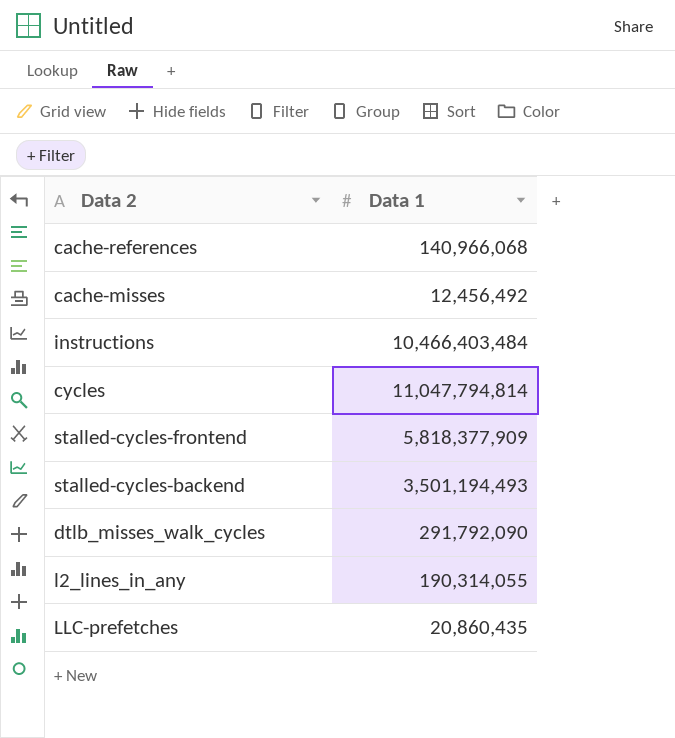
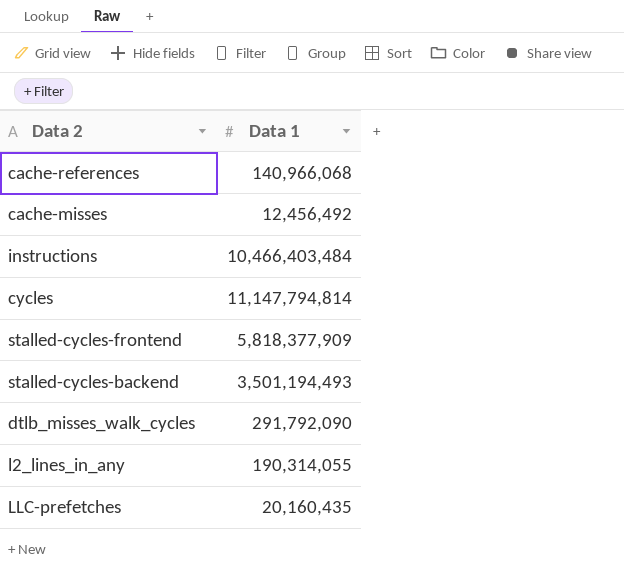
cycles | Data 1: 11,047,794,814 -> 11,147,794,814
LLC-prefetches | Data 1: 20,860,435 -> 20,160,435

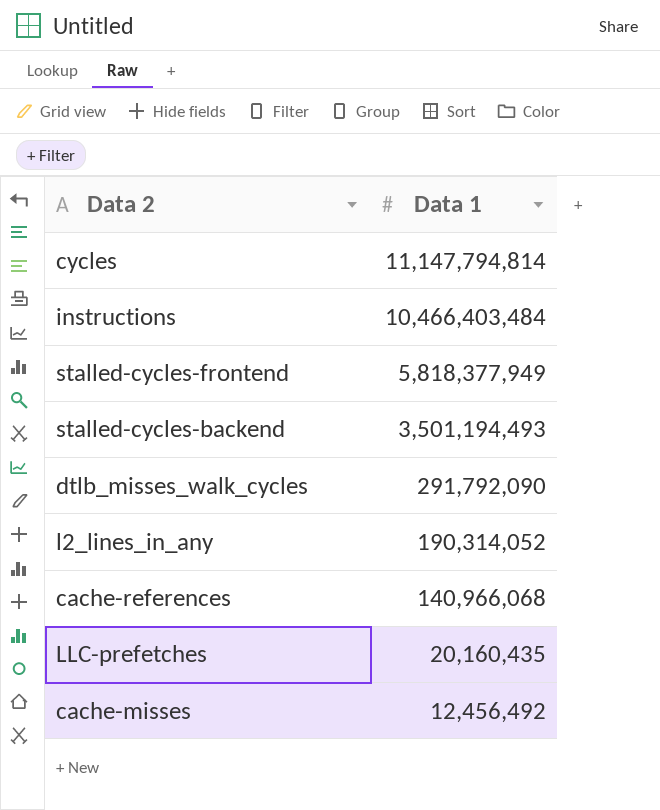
row order: none -> Data 1 descending
stalled-cycles-frontend | Data 1: 5,818,377,909 -> 5,818,377,949
l2_lines_in_any | Data 1: 190,314,055 -> 190,314,052

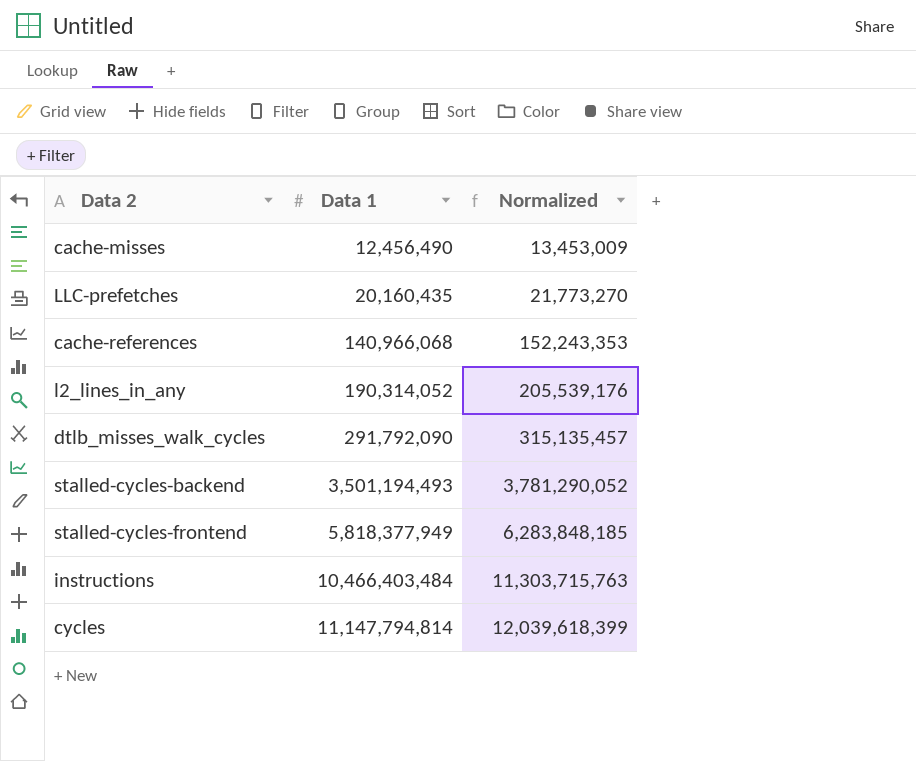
row order: Data 1 descending -> Data 1 ascending
column Normalized | formula: none -> [Data 1] * 1.08
cache-misses | Data 1: 12,456,492 -> 12,456,490

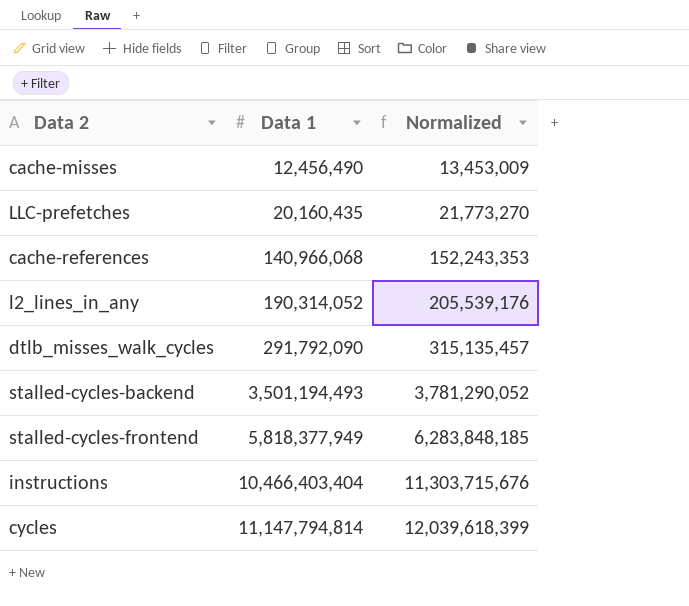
instructions | Data 1: 10,466,403,484 -> 10,466,403,404
instructions | Normalized: 11,303,715,763 -> 11,303,715,676

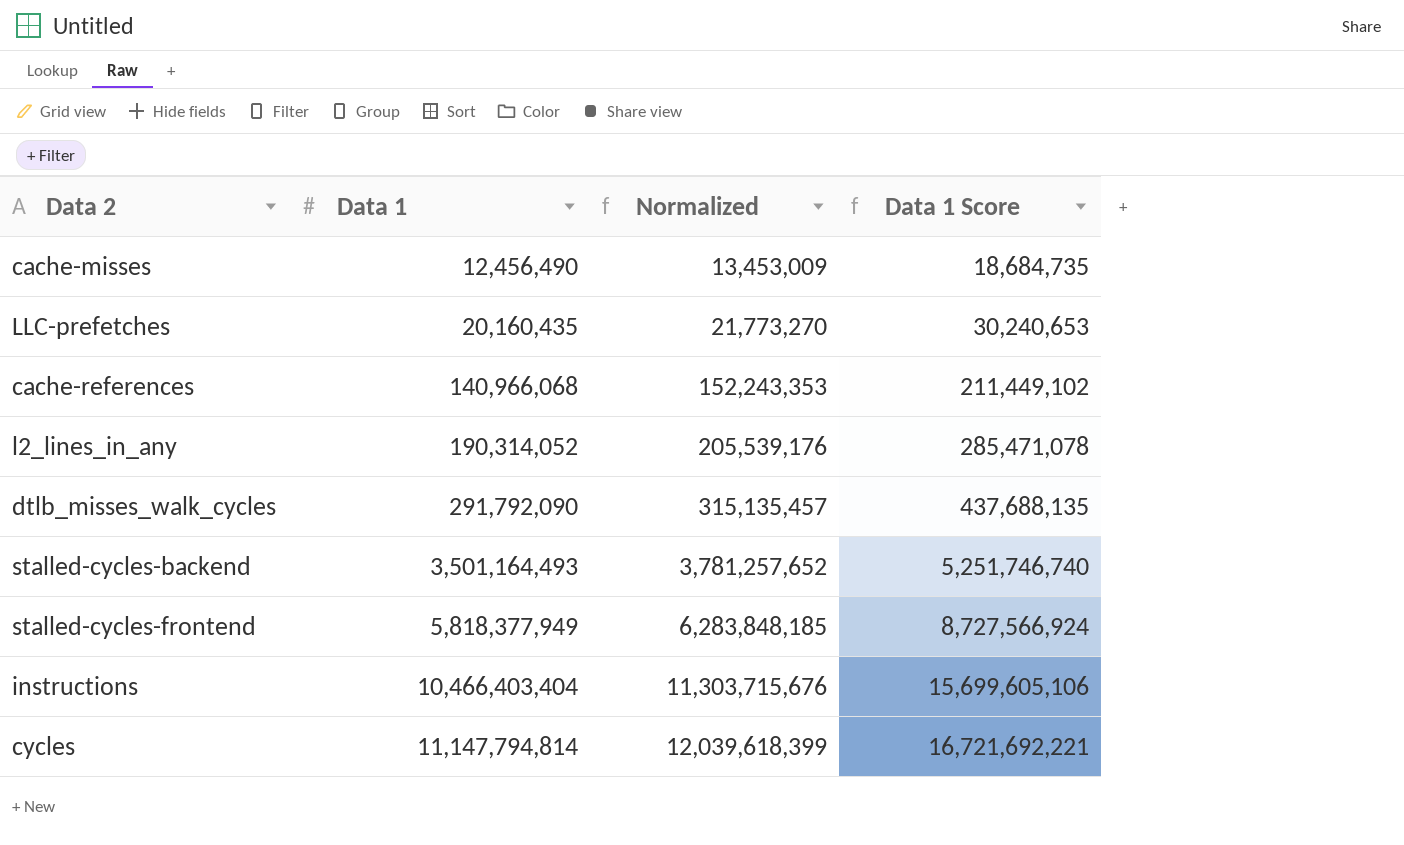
column Data 1 Score | formula: none -> [Data 1] * 1.5
stalled-cycles-backend | Data 1: 3,501,194,493 -> 3,501,164,493
stalled-cycles-backend | Normalized: 3,781,290,052 -> 3,781,257,652

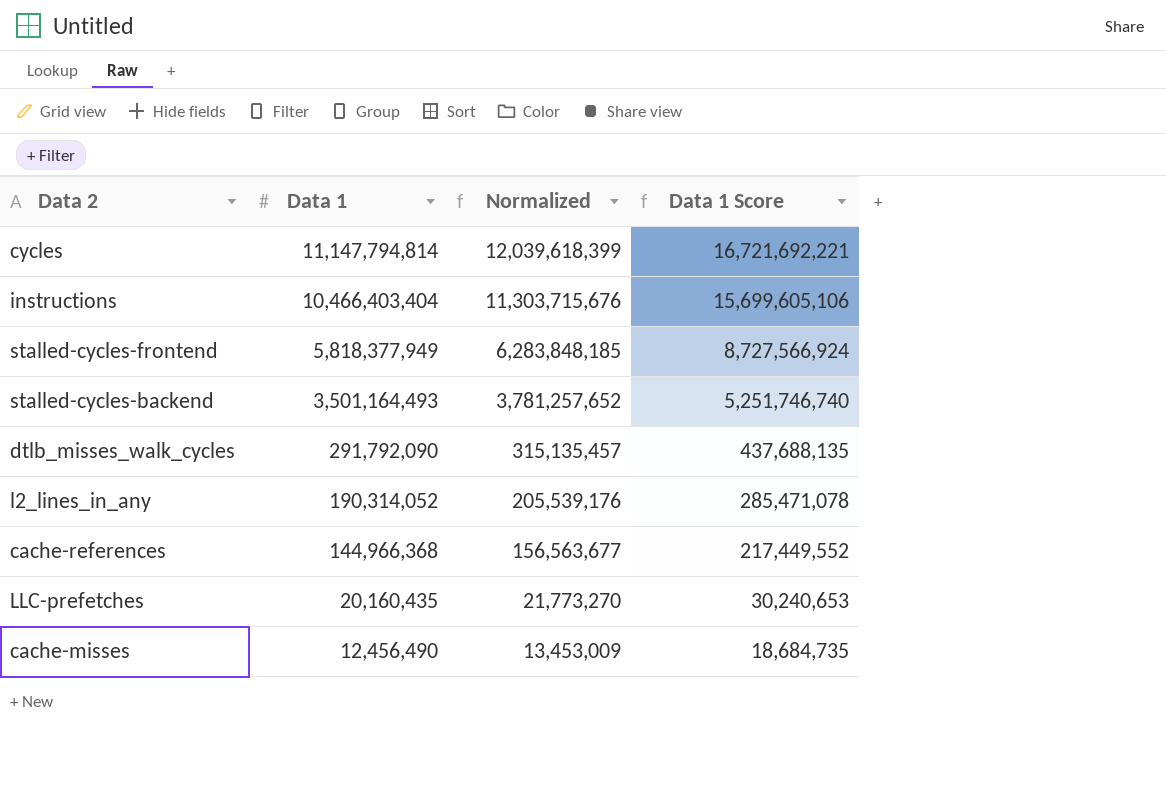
row order: Data 1 ascending -> Data 1 descending
cache-references | Data 1: 140,966,068 -> 144,966,368
cache-references | Normalized: 152,243,353 -> 156,563,677
cache-references | Data 1 Score: 211,449,102 -> 217,449,552

